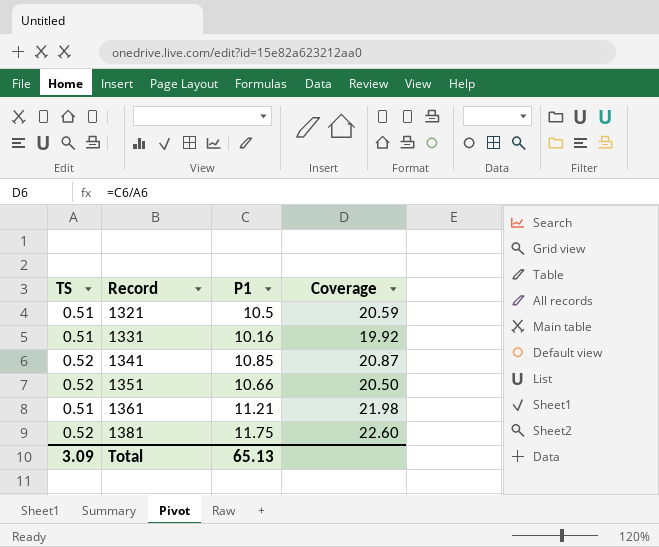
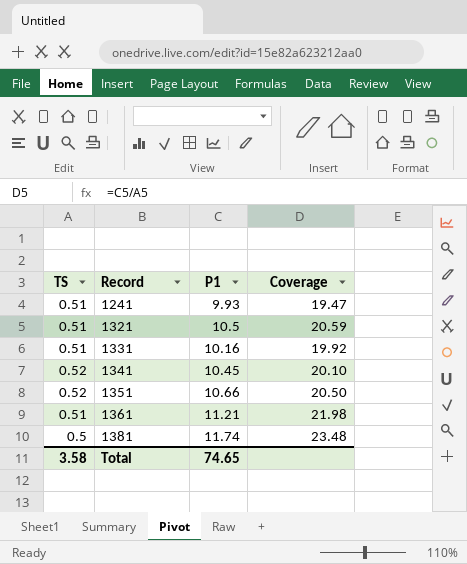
row 1241: none -> 0.51 | 9.93 | 19.47
1341 | P1: 10.85 -> 10.45
1341 | Coverage: 20.87 -> 20.10
1381 | TS: 0.52 -> 0.5
1381 | P1: 11.75 -> 11.74
1381 | Coverage: 22.60 -> 23.48
Total | TS: 3.09 -> 3.58
Total | P1: 65.13 -> 74.65

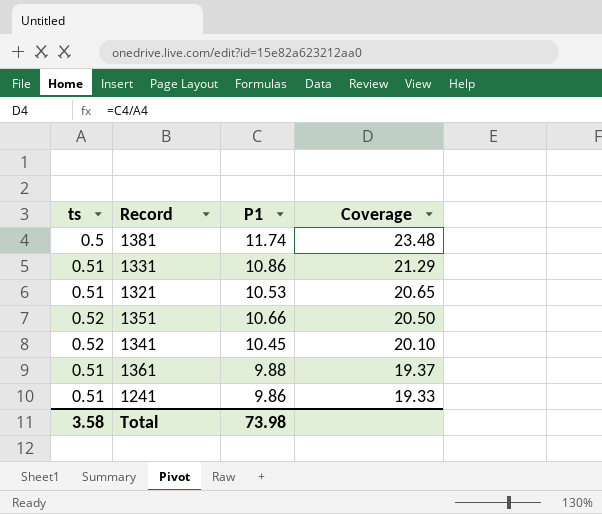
row order: Record ascending -> Coverage descending
column name: TS -> ts
1331 | P1: 10.16 -> 10.86
1331 | Coverage: 19.92 -> 21.29
1321 | P1: 10.5 -> 10.53
1321 | Coverage: 20.59 -> 20.65
1361 | P1: 11.21 -> 9.88
1361 | Coverage: 21.98 -> 19.37
1241 | P1: 9.93 -> 9.86
1241 | Coverage: 19.47 -> 19.33
Total | P1: 74.65 -> 73.98

